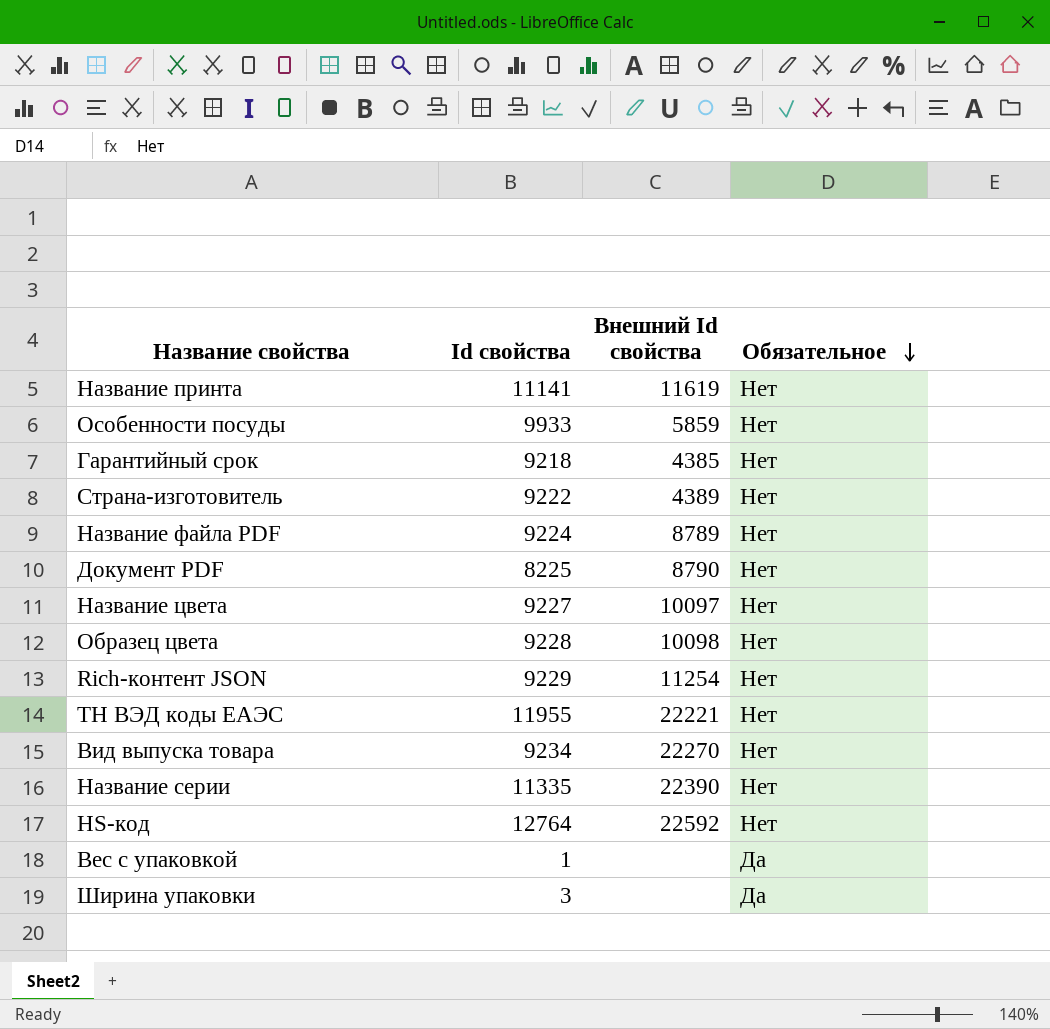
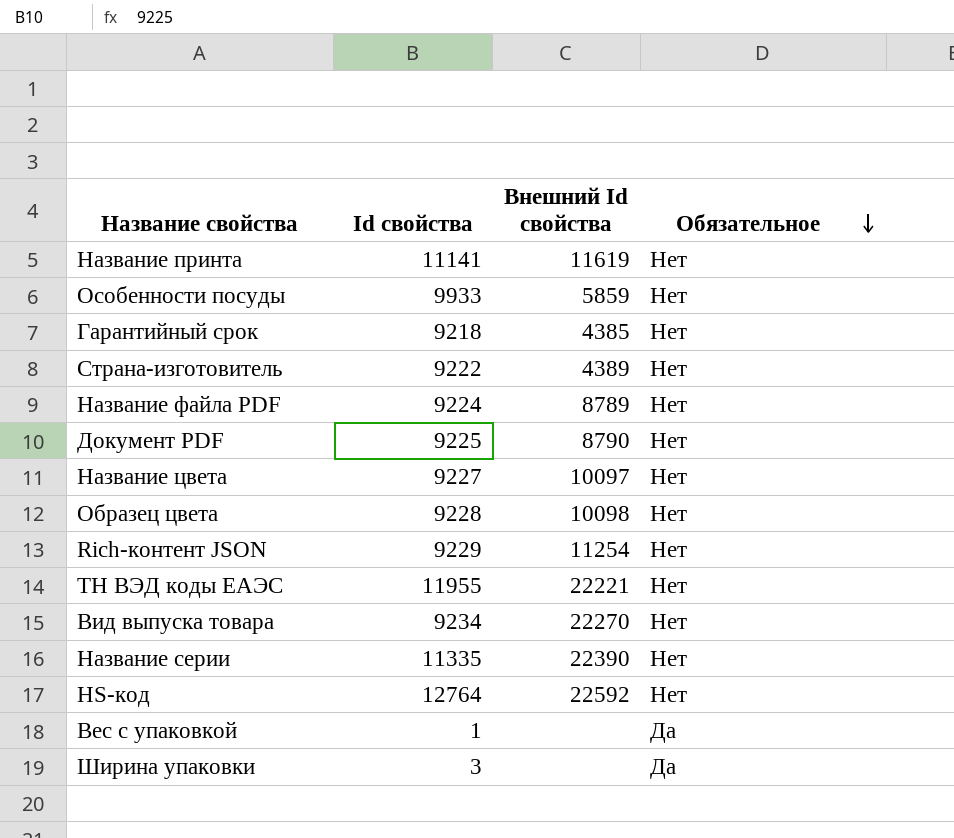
Документ PDF | Id свойства: 8225 -> 9225

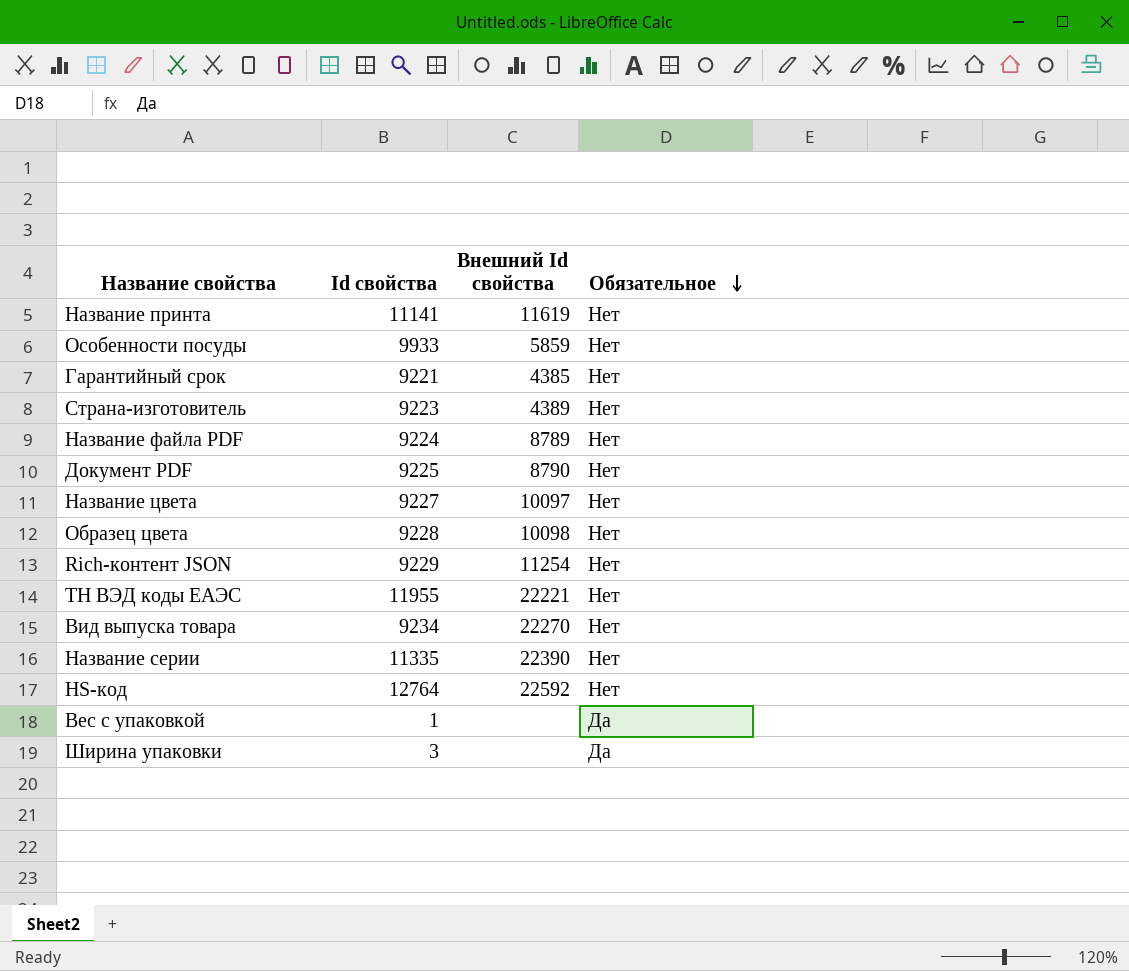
Гарантийный срок | Id свойства: 9218 -> 9221
Страна-изготовитель | Id свойства: 9222 -> 9223

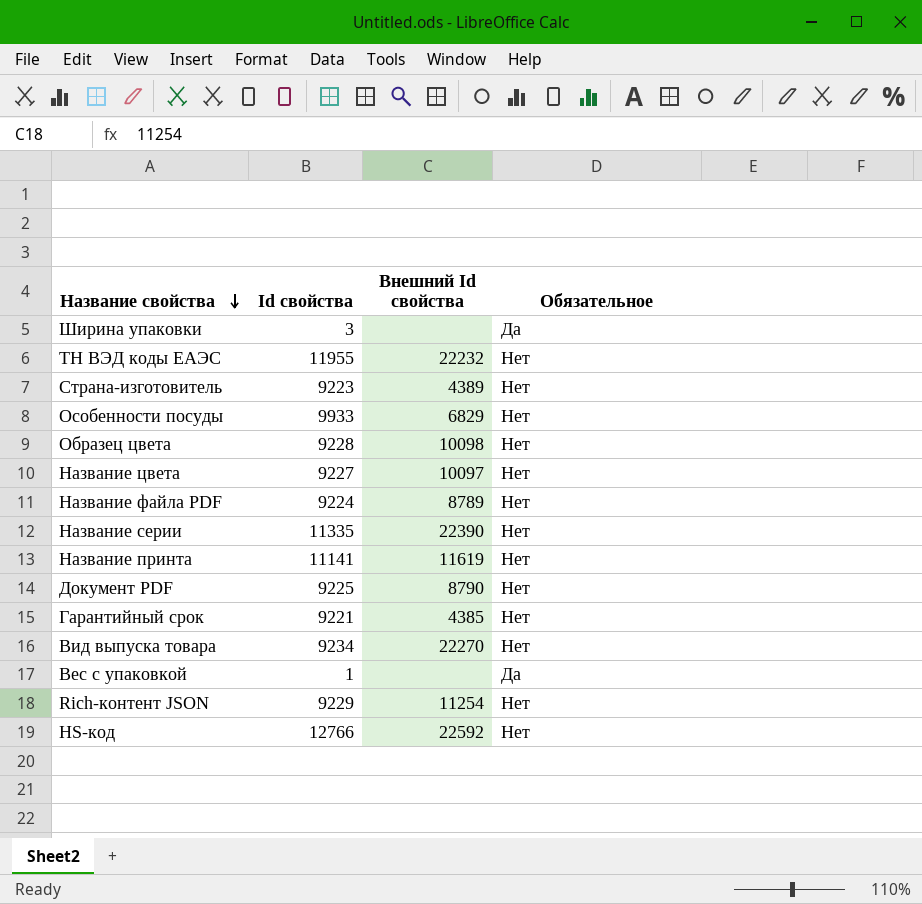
row order: Обязательное descending -> Название свойства descending
ТН ВЭД коды ЕАЭС | Внешний Id свойства: 22221 -> 22232
Особенности посуды | Внешний Id свойства: 5859 -> 6829
HS-код | Id свойства: 12764 -> 12766

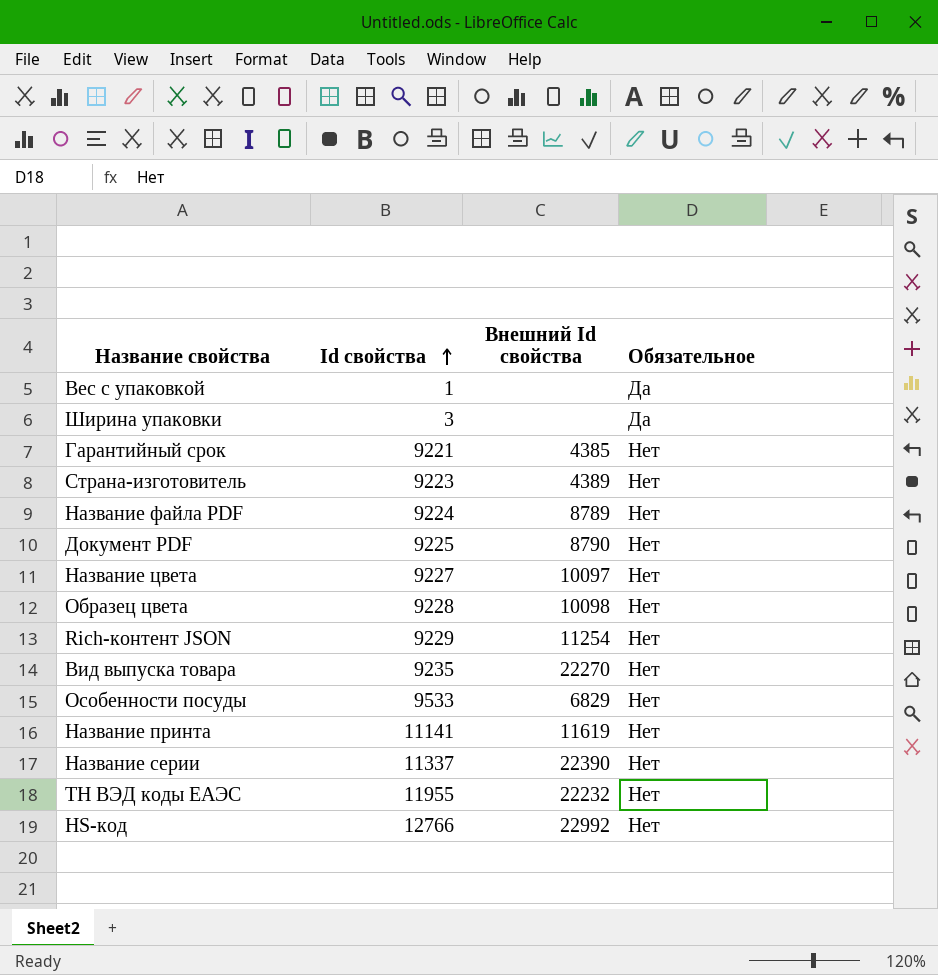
row order: Название свойства descending -> Id свойства ascending
Вид выпуска товара | Id свойства: 9234 -> 9235
Особенности посуды | Id свойства: 9933 -> 9533
Название серии | Id свойства: 11335 -> 11337
HS-код | Внешний Id свойства: 22592 -> 22992

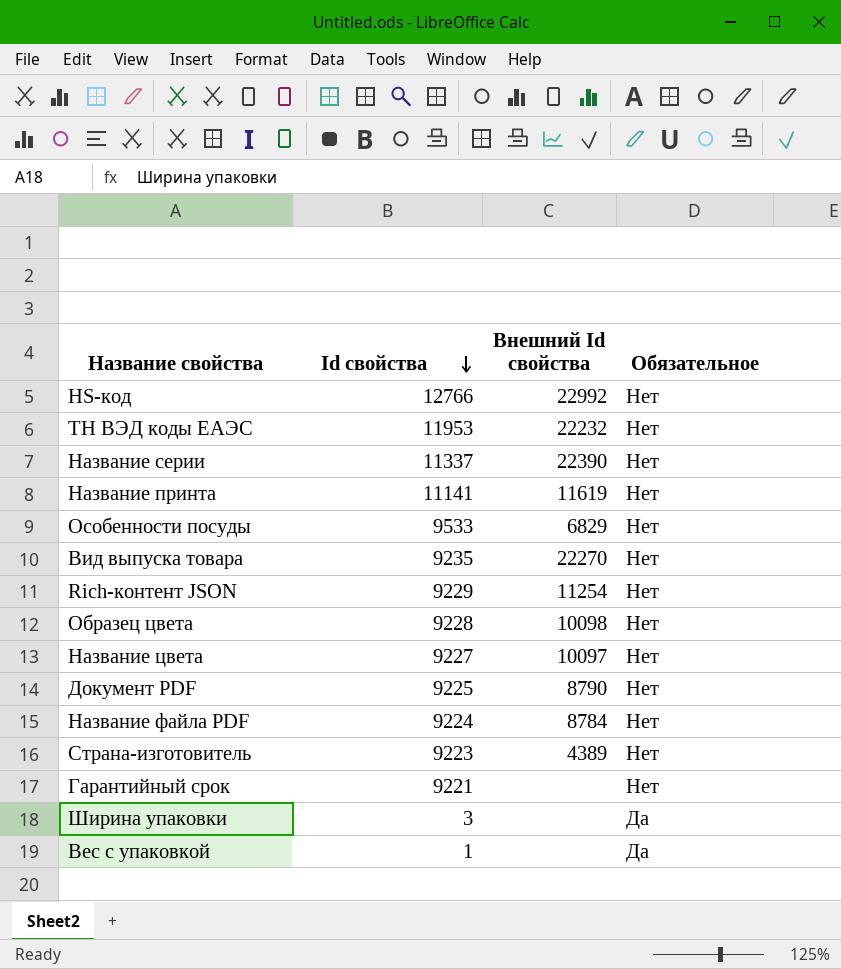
row order: Id свойства ascending -> Id свойства descending
ТН ВЭД коды ЕАЭС | Id свойства: 11955 -> 11953
Название файла PDF | Внешний Id свойства: 8789 -> 8784
Гарантийный срок | Внешний Id свойства: 4385 -> none

